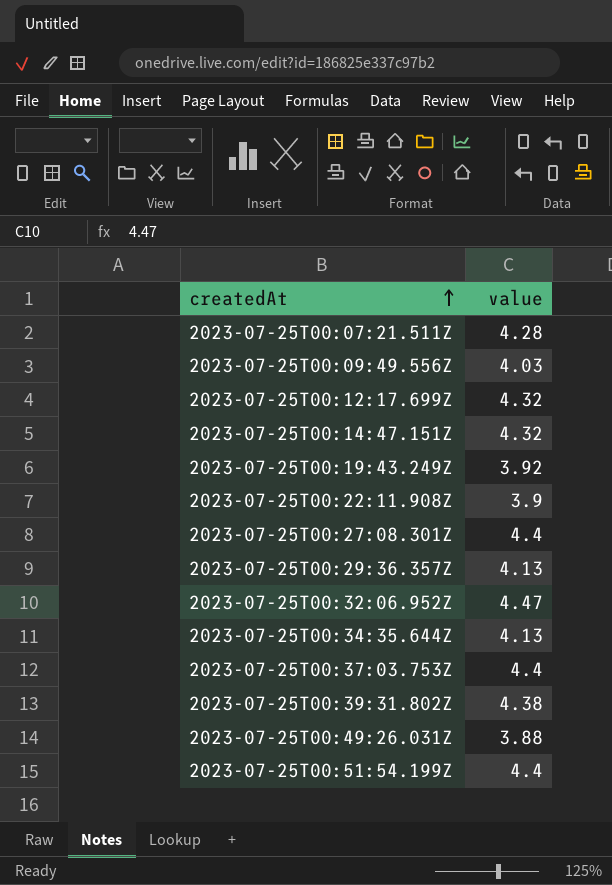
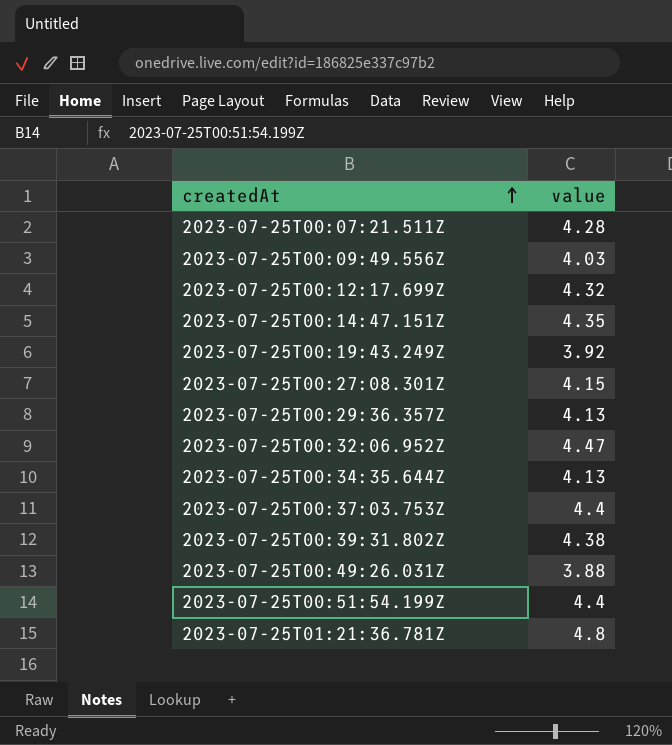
row 2023-07-25T00:22:11.908Z: 3.9 -> none
2023-07-25T00:14:47.151Z | value: 4.32 -> 4.35
2023-07-25T00:27:08.301Z | value: 4.4 -> 4.15
row 2023-07-25T01:21:36.781Z: none -> 4.8

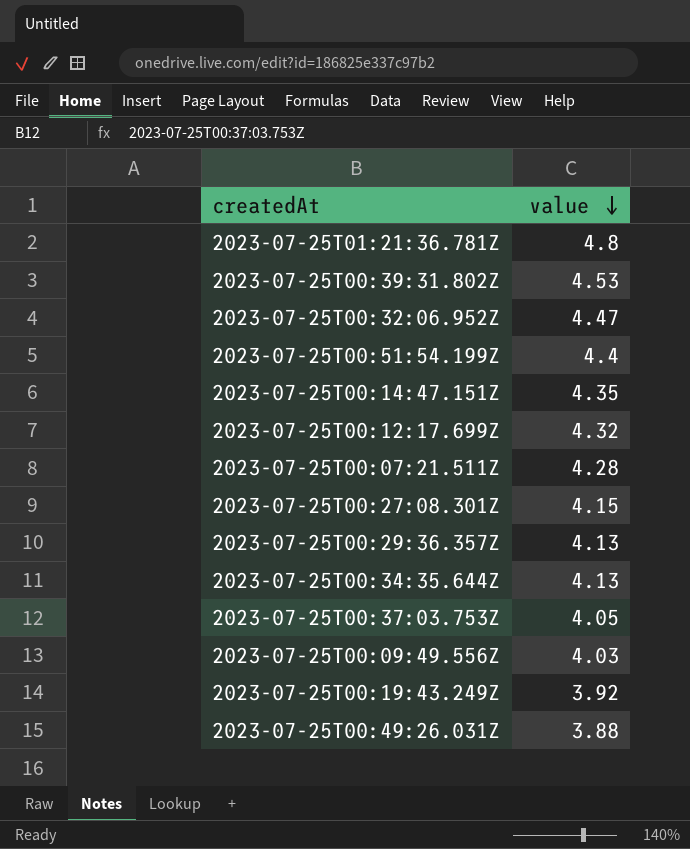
row order: createdAt ascending -> value descending
2023-07-25T00:39:31.802Z | value: 4.38 -> 4.53
2023-07-25T00:37:03.753Z | value: 4.4 -> 4.05

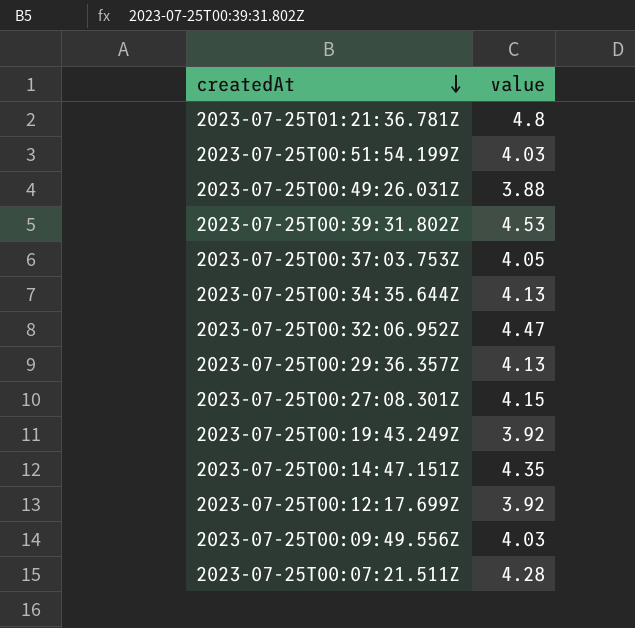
row order: value descending -> createdAt descending
2023-07-25T00:51:54.199Z | value: 4.4 -> 4.03
2023-07-25T00:12:17.699Z | value: 4.32 -> 3.92

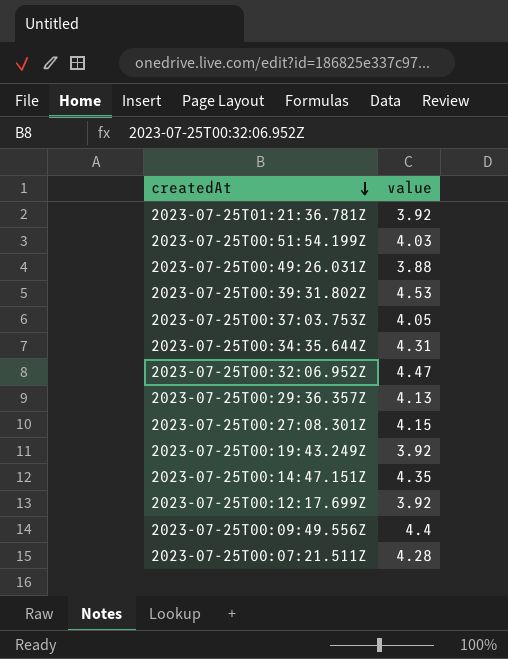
2023-07-25T01:21:36.781Z | value: 4.8 -> 3.92
2023-07-25T00:34:35.644Z | value: 4.13 -> 4.31
2023-07-25T00:09:49.556Z | value: 4.03 -> 4.4

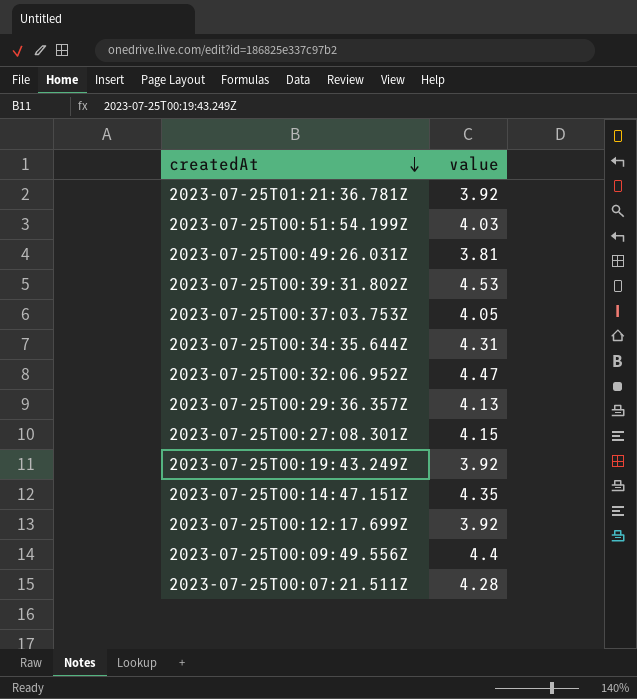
2023-07-25T00:49:26.031Z | value: 3.88 -> 3.81

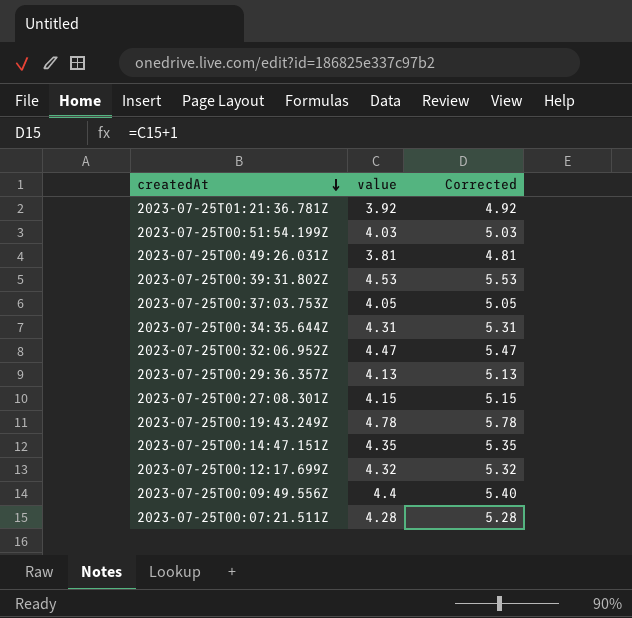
column Corrected | formula: none -> [value] + 1
2023-07-25T00:19:43.249Z | value: 3.92 -> 4.78
2023-07-25T00:12:17.699Z | value: 3.92 -> 4.32

